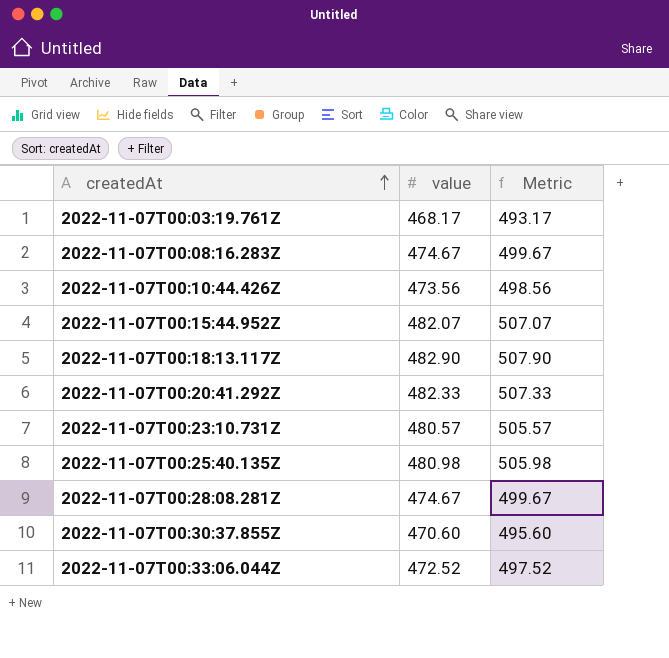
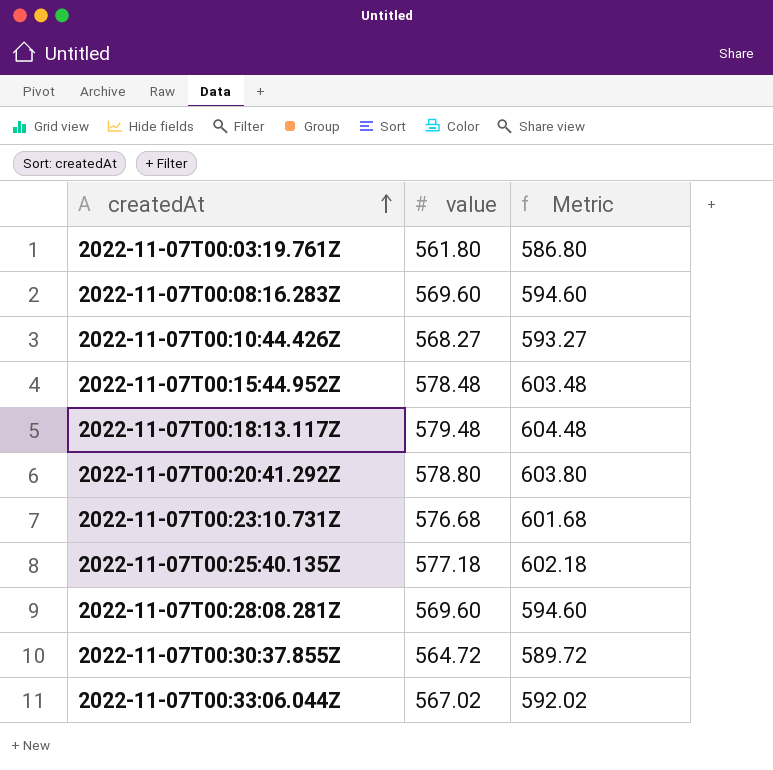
2022-11-07T00:03:19.761Z | value: 468.17 -> 561.80
2022-11-07T00:03:19.761Z | Metric: 493.17 -> 586.80
2022-11-07T00:08:16.283Z | value: 474.67 -> 569.60
2022-11-07T00:08:16.283Z | Metric: 499.67 -> 594.60
2022-11-07T00:10:44.426Z | value: 473.56 -> 568.27
2022-11-07T00:10:44.426Z | Metric: 498.56 -> 593.27
2022-11-07T00:15:44.952Z | value: 482.07 -> 578.48
2022-11-07T00:15:44.952Z | Metric: 507.07 -> 603.48
2022-11-07T00:18:13.117Z | value: 482.90 -> 579.48
2022-11-07T00:18:13.117Z | Metric: 507.90 -> 604.48
2022-11-07T00:20:41.292Z | value: 482.33 -> 578.80
2022-11-07T00:20:41.292Z | Metric: 507.33 -> 603.80
2022-11-07T00:23:10.731Z | value: 480.57 -> 576.68
2022-11-07T00:23:10.731Z | Metric: 505.57 -> 601.68
2022-11-07T00:25:40.135Z | value: 480.98 -> 577.18
2022-11-07T00:25:40.135Z | Metric: 505.98 -> 602.18
2022-11-07T00:28:08.281Z | value: 474.67 -> 569.60
2022-11-07T00:28:08.281Z | Metric: 499.67 -> 594.60
2022-11-07T00:30:37.855Z | value: 470.60 -> 564.72
2022-11-07T00:30:37.855Z | Metric: 495.60 -> 589.72
2022-11-07T00:33:06.044Z | value: 472.52 -> 567.02
2022-11-07T00:33:06.044Z | Metric: 497.52 -> 592.02

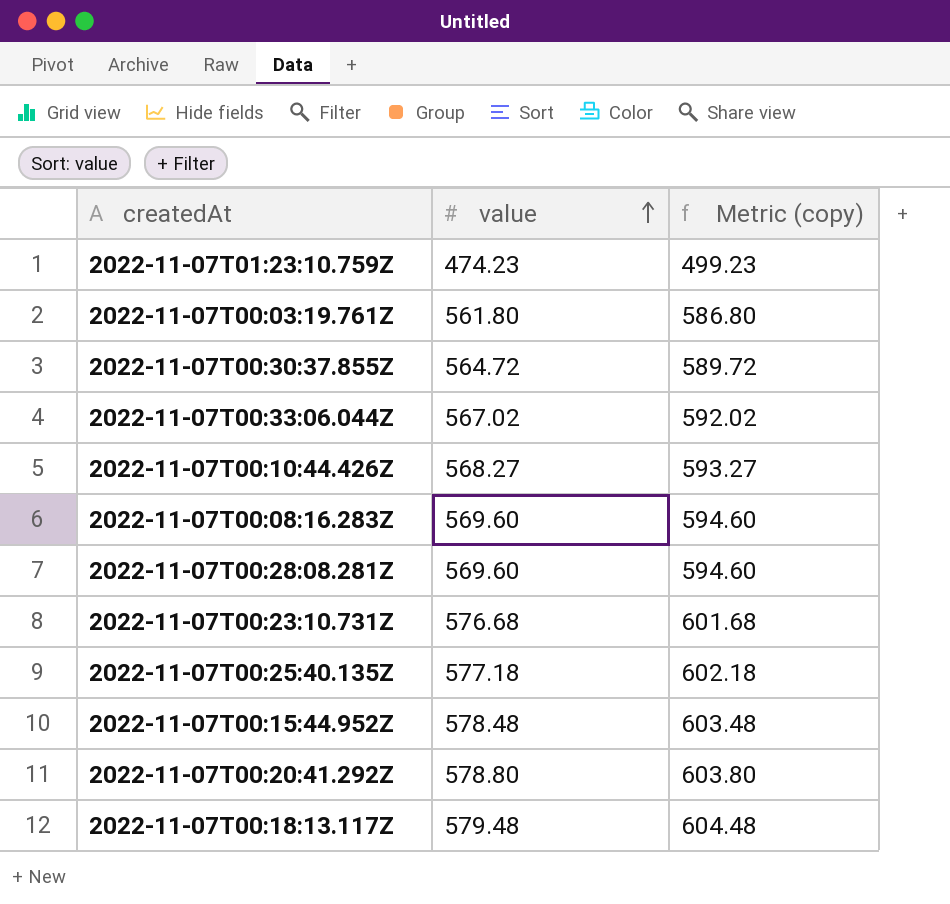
row order: createdAt ascending -> value ascending
column name: Metric -> Metric (copy)
row 2022-11-07T01:23:10.759Z: none -> 474.23 | 499.23

